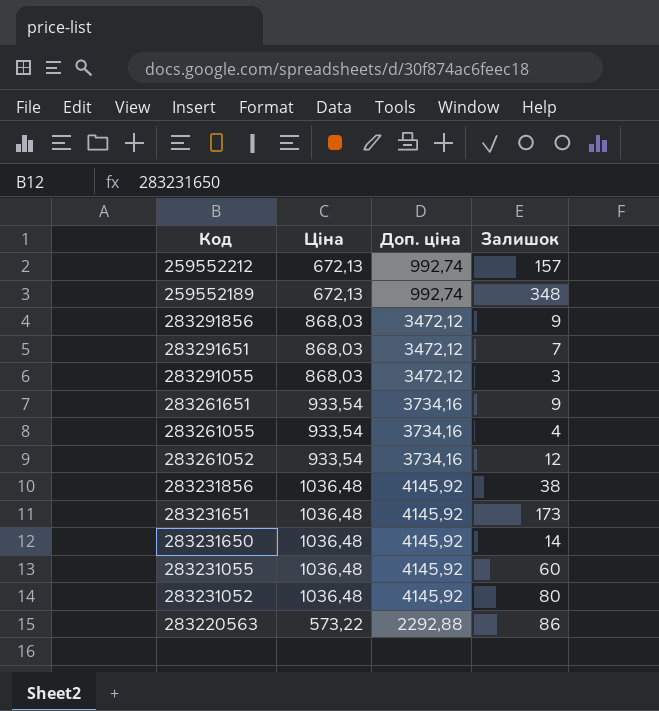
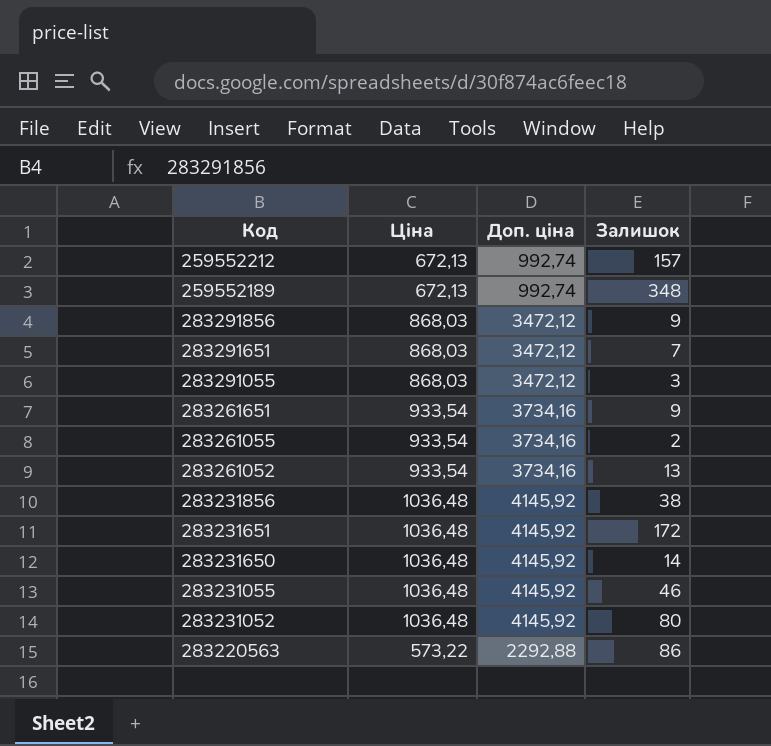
283261055 | Залишок: 4 -> 2
283261052 | Залишок: 12 -> 13
283231651 | Залишок: 173 -> 172
283231055 | Залишок: 60 -> 46

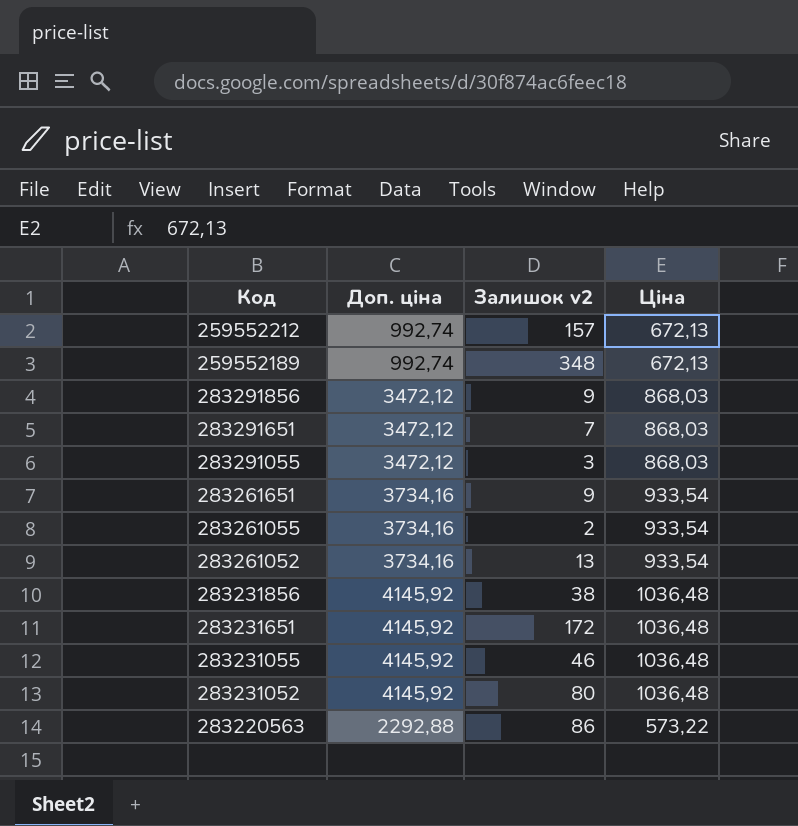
column name: Залишок -> Залишок v2
column Ціна | position: 2 -> 4
row 283231650: 1036,48 | 4145,92 | 14 -> none

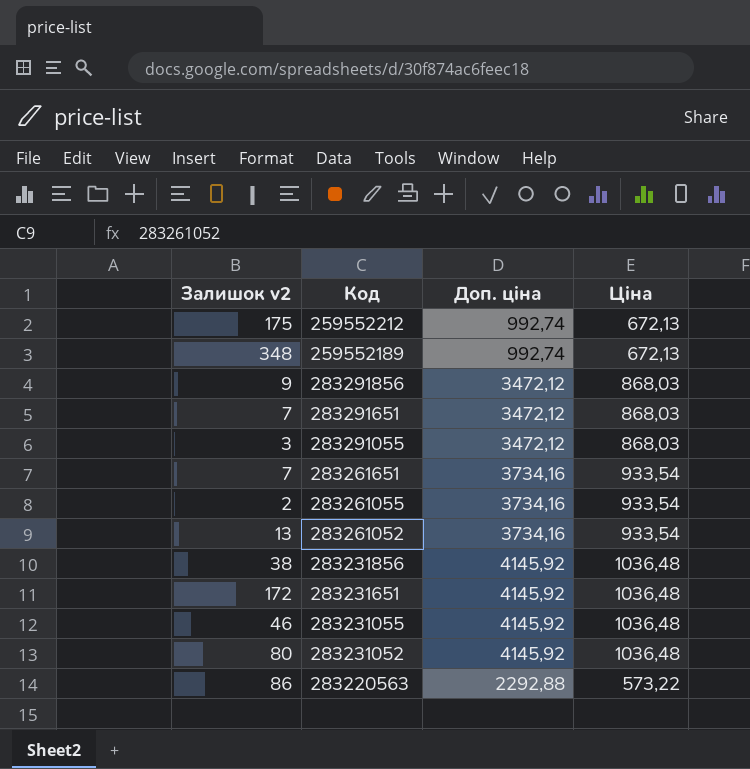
column Залишок v2 | position: 3 -> 1
259552212 | Залишок v2: 157 -> 175
283261651 | Залишок v2: 9 -> 7

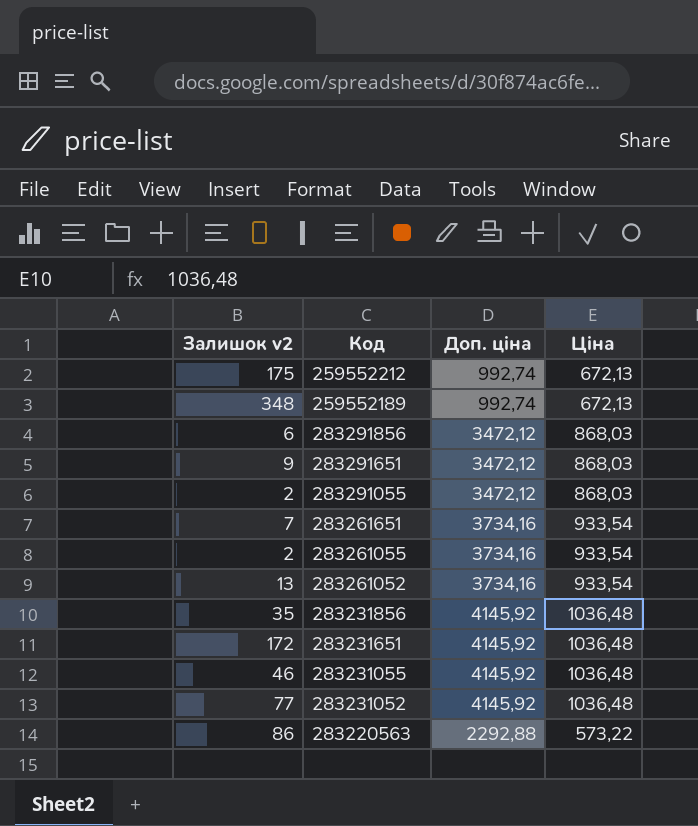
283291856 | Залишок v2: 9 -> 6
283291651 | Залишок v2: 7 -> 9
283291055 | Залишок v2: 3 -> 2
283231856 | Залишок v2: 38 -> 35
283231052 | Залишок v2: 80 -> 77

